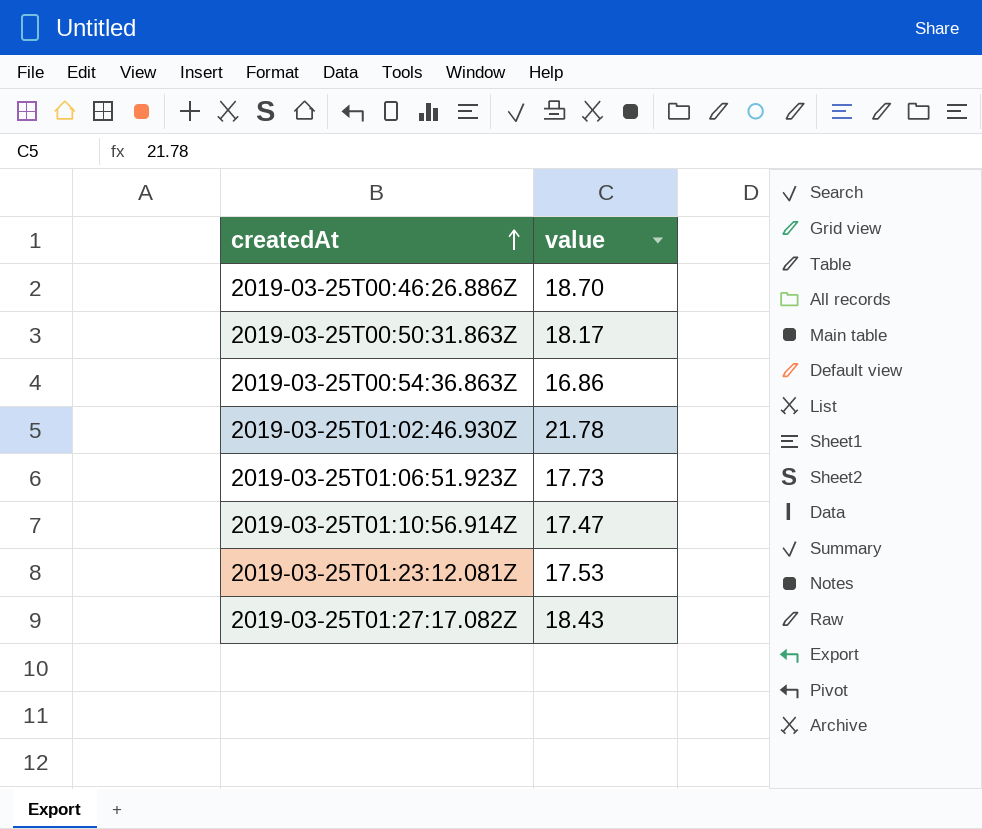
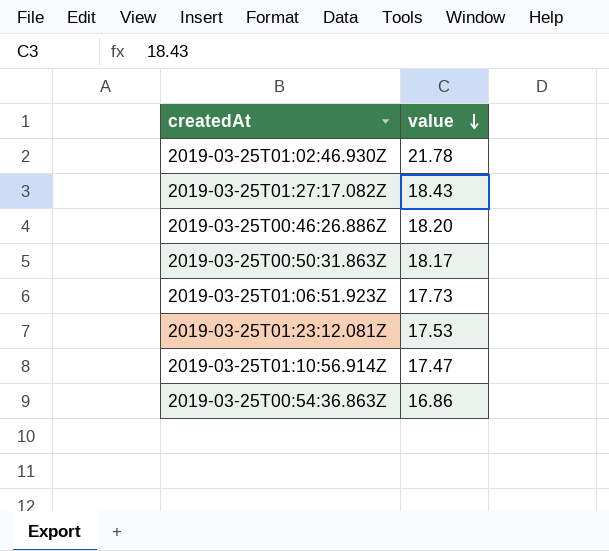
row order: createdAt ascending -> value descending
2019-03-25T00:46:26.886Z | value: 18.70 -> 18.20

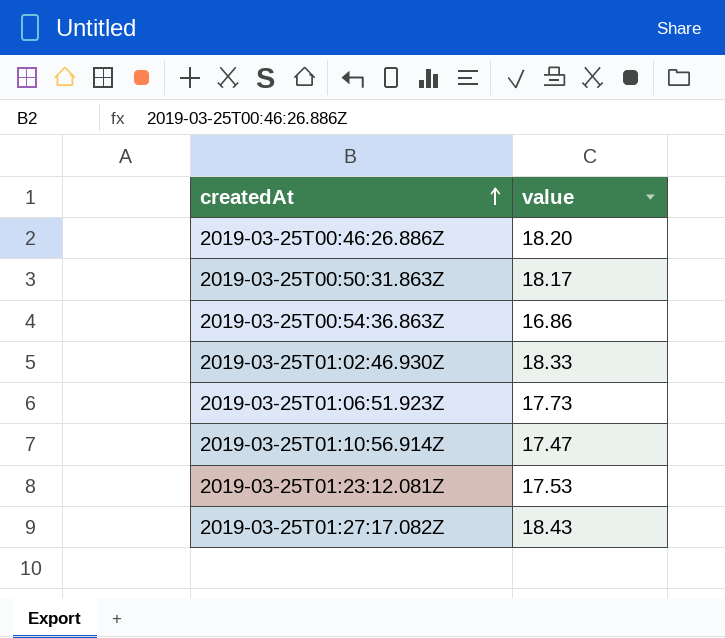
row order: value descending -> createdAt ascending
2019-03-25T01:02:46.930Z | value: 21.78 -> 18.33

